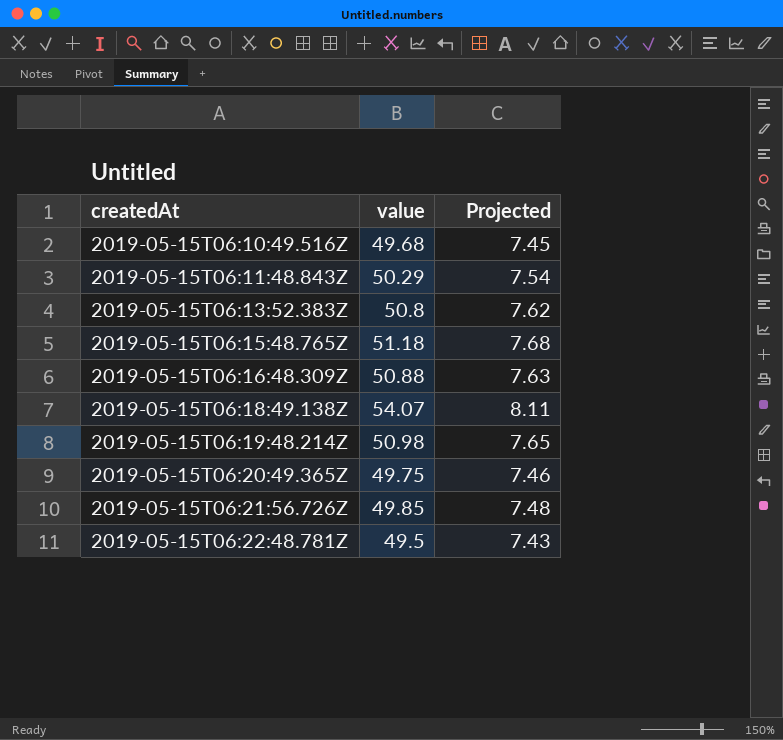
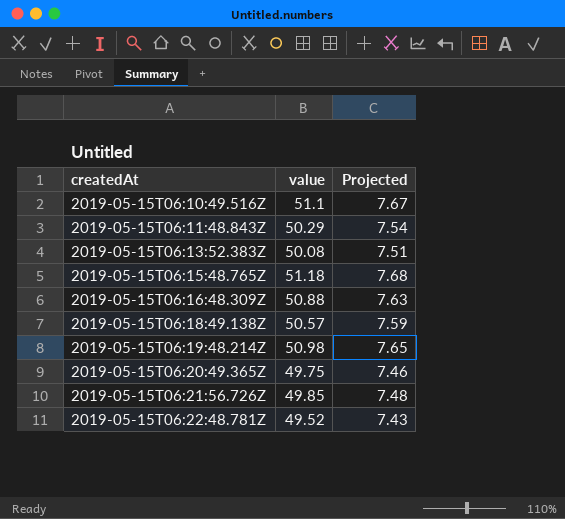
2019-05-15T06:10:49.516Z | value: 49.68 -> 51.1
2019-05-15T06:10:49.516Z | Projected: 7.45 -> 7.67
2019-05-15T06:13:52.383Z | value: 50.8 -> 50.08
2019-05-15T06:13:52.383Z | Projected: 7.62 -> 7.51
2019-05-15T06:18:49.138Z | value: 54.07 -> 50.57
2019-05-15T06:18:49.138Z | Projected: 8.11 -> 7.59
2019-05-15T06:22:48.781Z | value: 49.5 -> 49.52

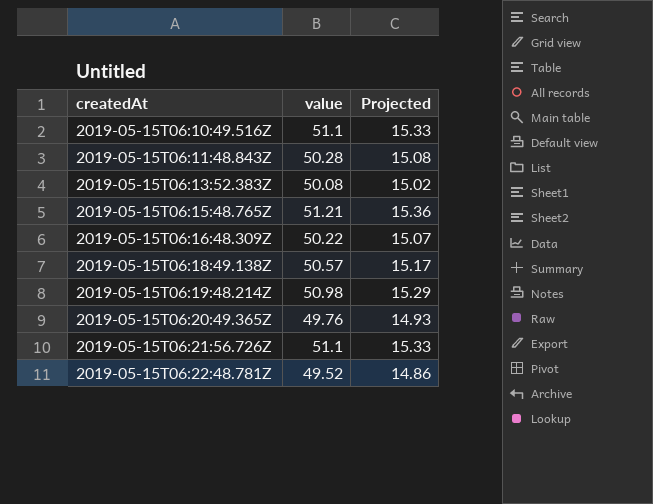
column Projected | formula: [value] * 0.15 -> [value] * 0.3
2019-05-15T06:11:48.843Z | value: 50.29 -> 50.28
2019-05-15T06:15:48.765Z | value: 51.18 -> 51.21
2019-05-15T06:16:48.309Z | value: 50.88 -> 50.22
2019-05-15T06:20:49.365Z | value: 49.75 -> 49.76
2019-05-15T06:21:56.726Z | value: 49.85 -> 51.1

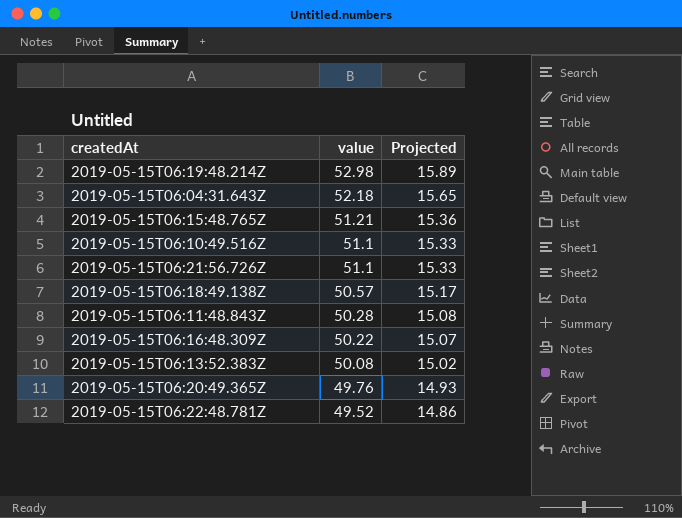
row order: createdAt ascending -> value descending
2019-05-15T06:19:48.214Z | value: 50.98 -> 52.98
2019-05-15T06:19:48.214Z | Projected: 15.29 -> 15.89
row 2019-05-15T06:04:31.643Z: none -> 52.18 | 15.65

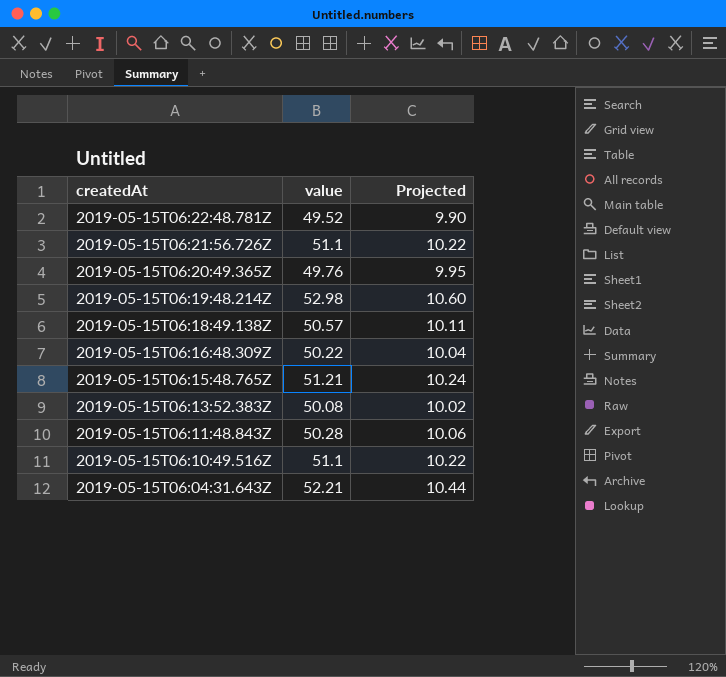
row order: value descending -> createdAt descending
column Projected | formula: [value] * 0.3 -> [value] * 0.2
2019-05-15T06:04:31.643Z | value: 52.18 -> 52.21

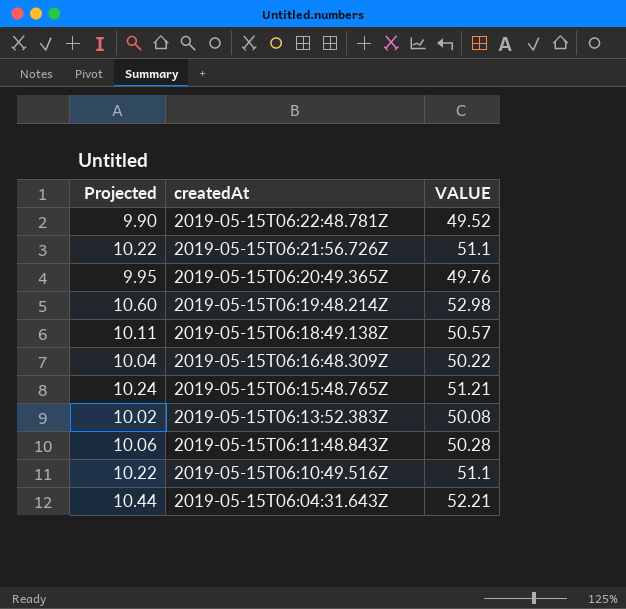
column Projected | position: 3 -> 1
column name: value -> VALUE

